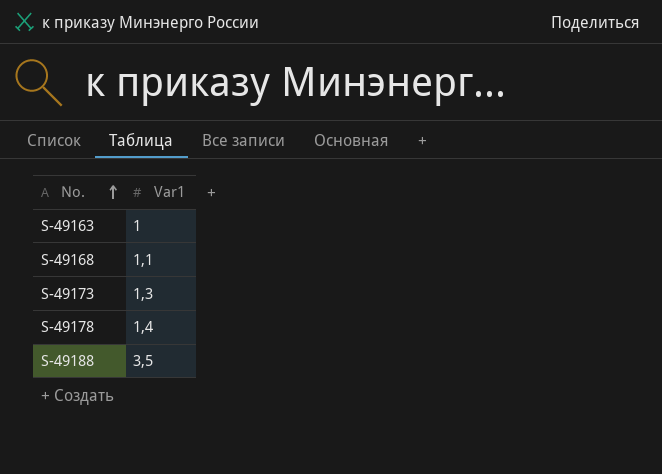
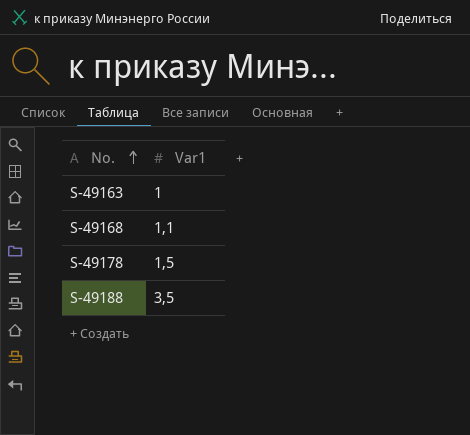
row S-49173: 1,3 -> none
S-49178 | Var1: 1,4 -> 1,5

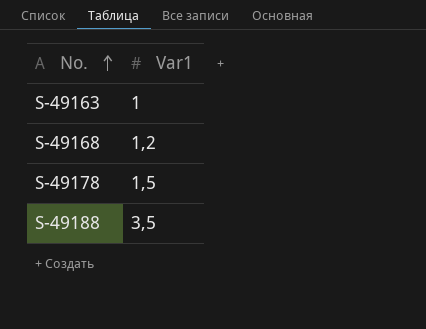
S-49168 | Var1: 1,1 -> 1,2

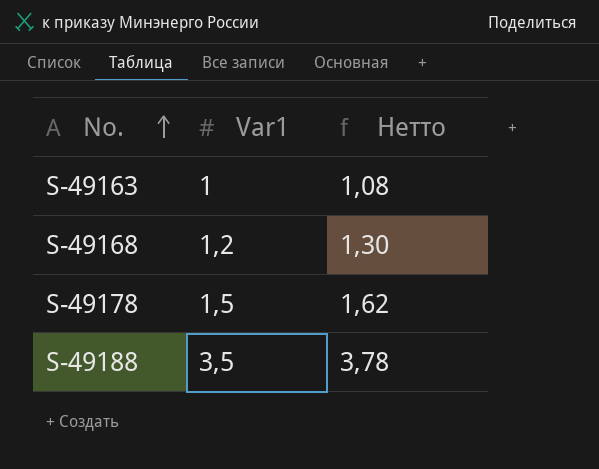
column Нетто | formula: none -> [Var1] * 1,08

